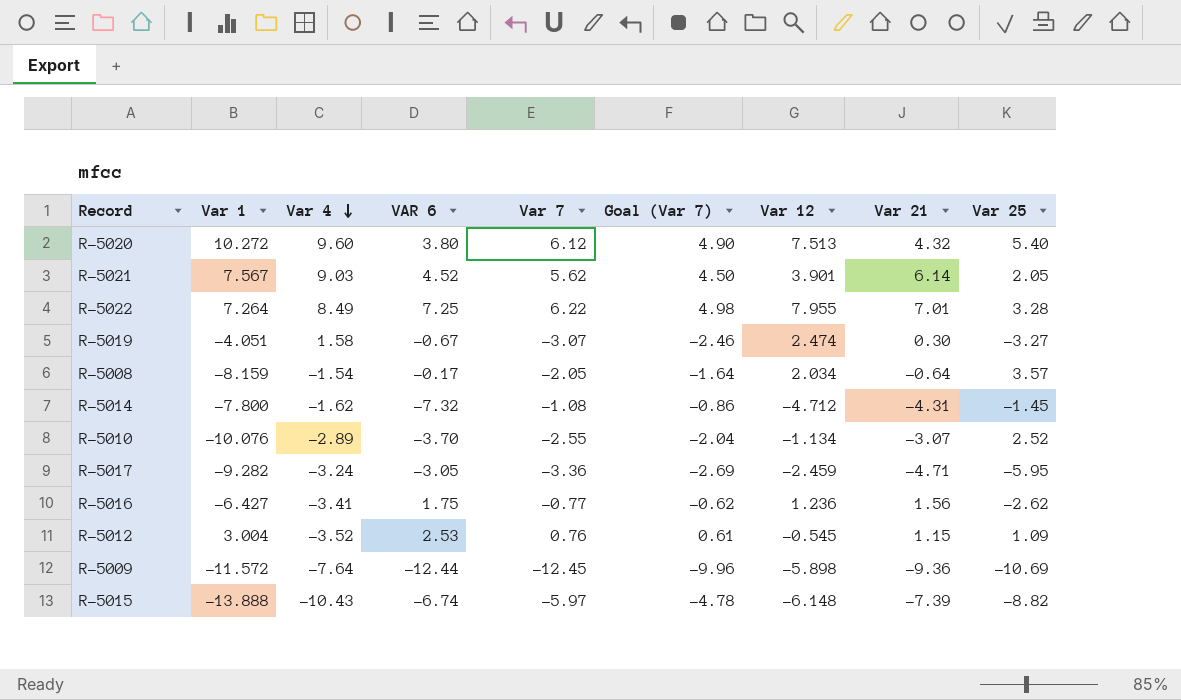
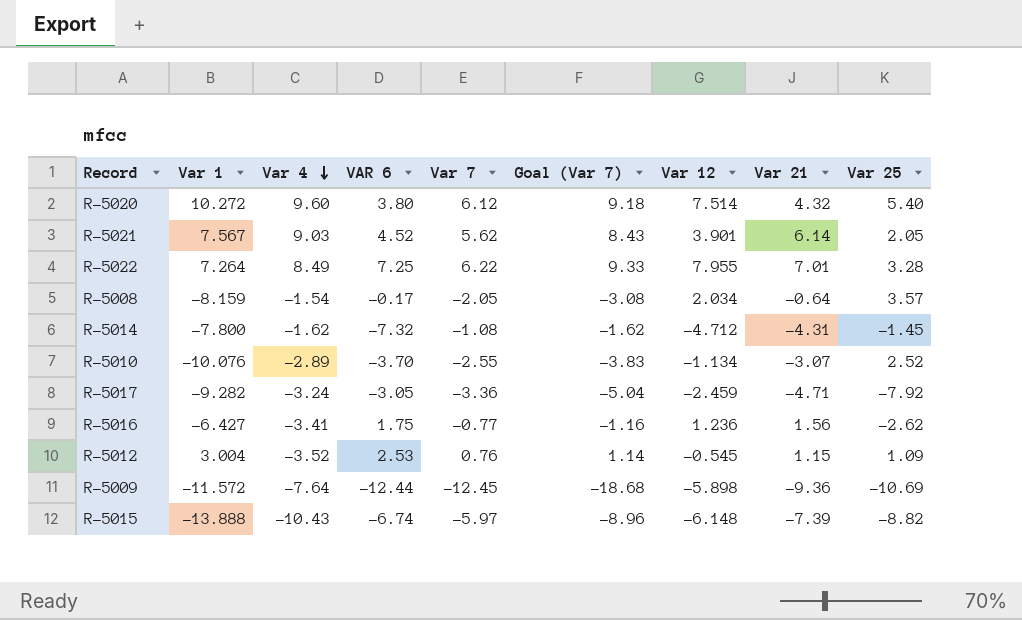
column Goal (Var 7) | formula: [Var 7] * 0.8 -> [Var 7] * 1.5
row R-5019: -4.051 | 1.58 | -0.67 | -3.07 | -2.46 | 2.474 | 0.30 | -3.27 -> none
R-5020 | Var 12: 7.513 -> 7.514
R-5017 | Var 25: -5.95 -> -7.92

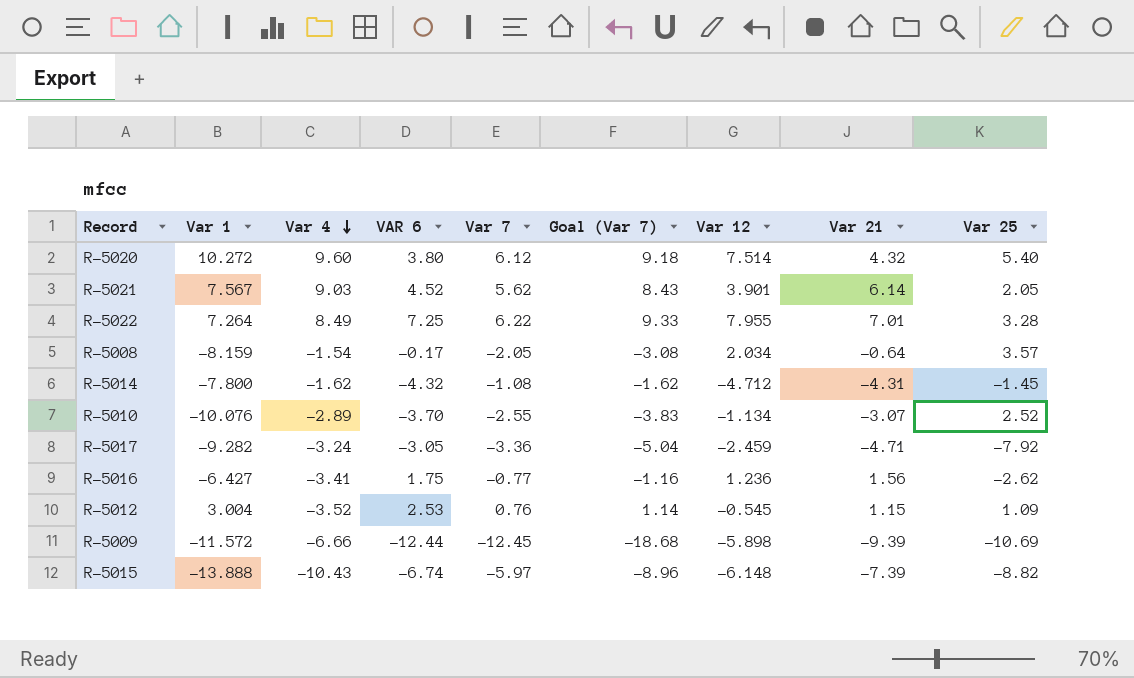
R-5014 | VAR 6: -7.32 -> -4.32
R-5009 | Var 4: -7.64 -> -6.66
R-5009 | Var 21: -9.36 -> -9.39

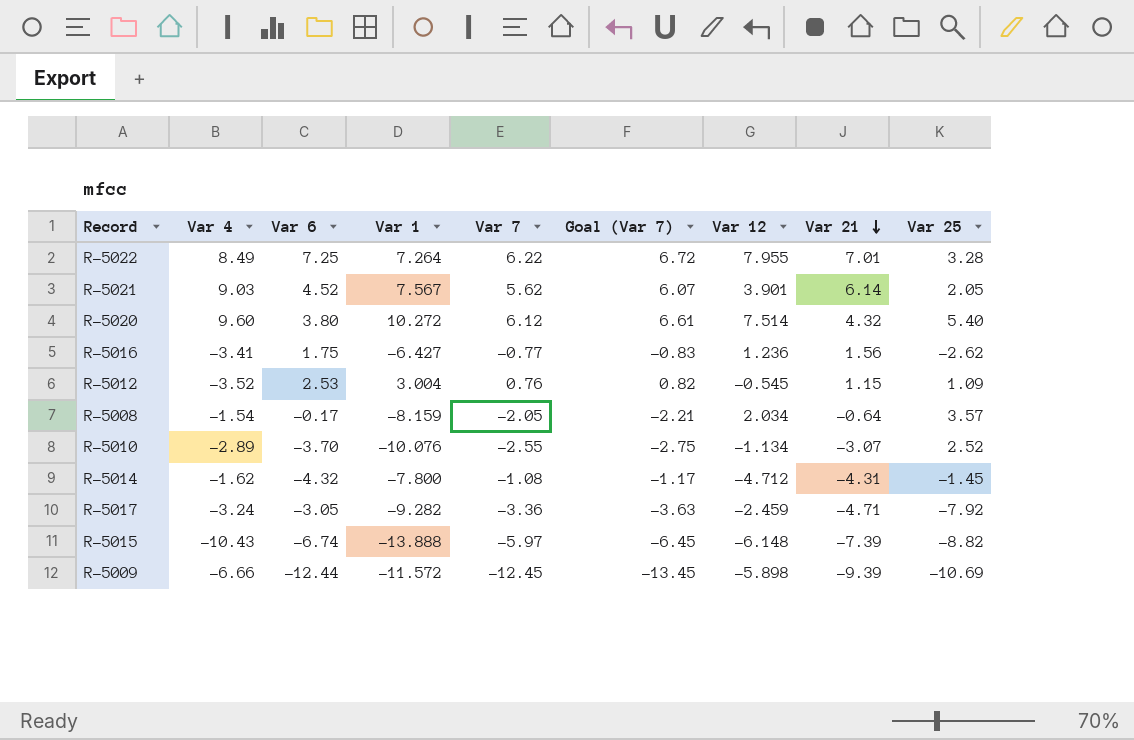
row order: Var 4 descending -> Var 21 descending
column name: VAR 6 -> Var 6
column Var 1 | position: 2 -> 4
column Goal (Var 7) | formula: [Var 7] * 1.5 -> [Var 7] * 1.08

